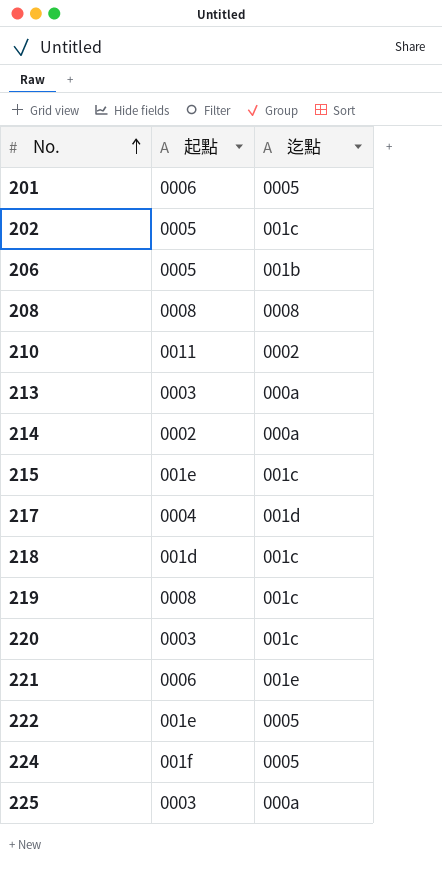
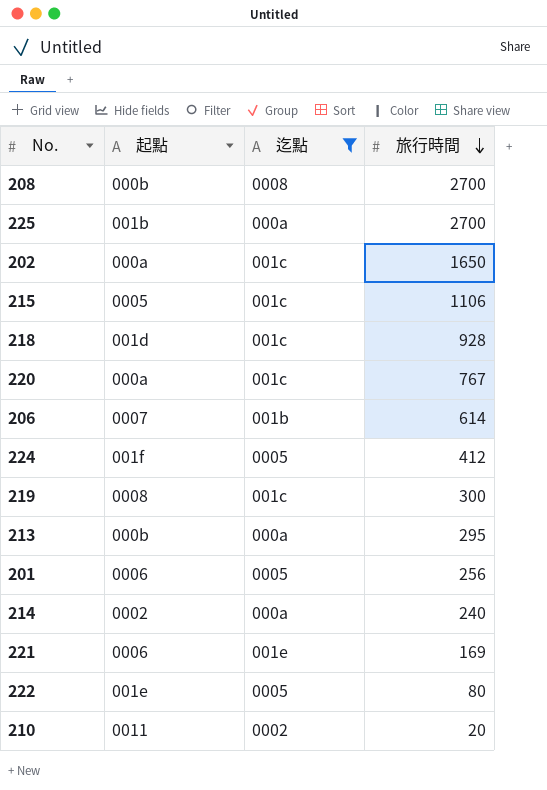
filter: none -> 迄點 != 001d
row order: No. ascending -> 旅行時間 descending
column 旅行時間 | position: none -> 4
208 | 起點: 0008 -> 000b
225 | 起點: 0003 -> 001b
202 | 起點: 0005 -> 000a
215 | 起點: 001e -> 0005
220 | 起點: 0003 -> 000a
206 | 起點: 0005 -> 0007
213 | 起點: 0003 -> 000b

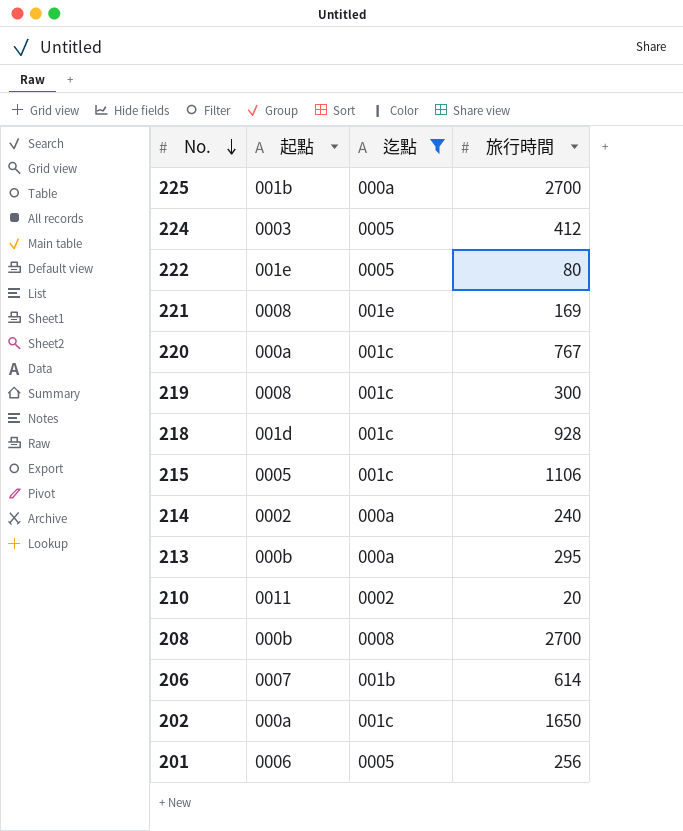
row order: 旅行時間 descending -> No. descending
224 | 起點: 001f -> 0003
221 | 起點: 0006 -> 0008

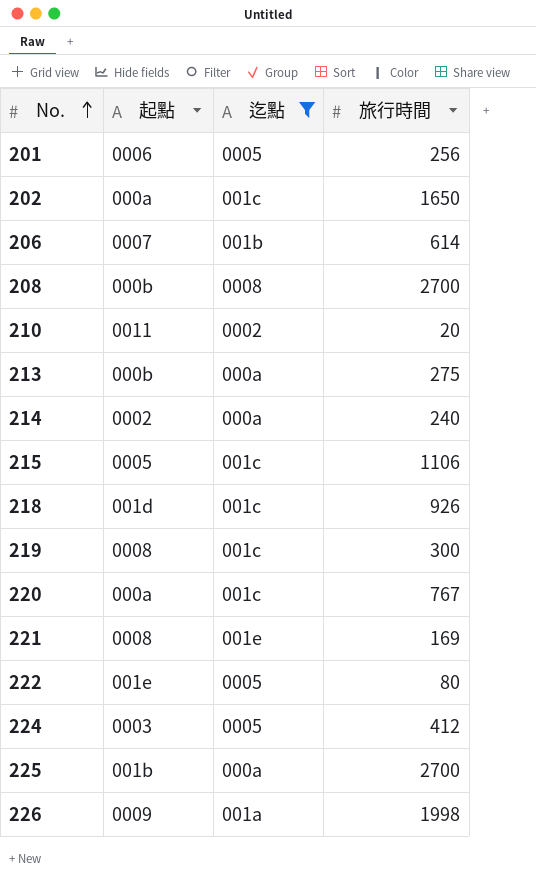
row order: No. descending -> No. ascending
213 | 旅行時間: 295 -> 275
218 | 旅行時間: 928 -> 926
row 226: none -> 0009 | 001a | 1998

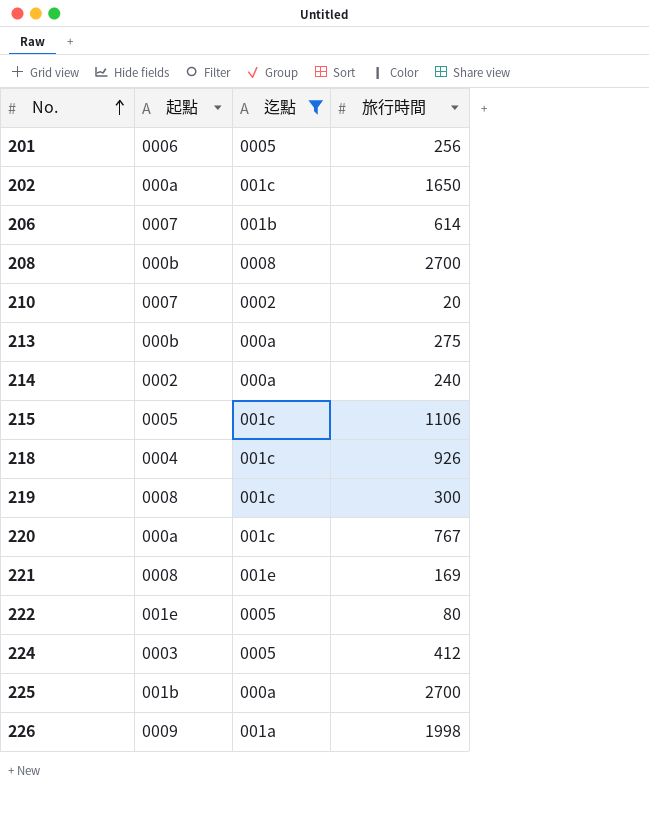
210 | 起點: 0011 -> 0007
218 | 起點: 001d -> 0004

